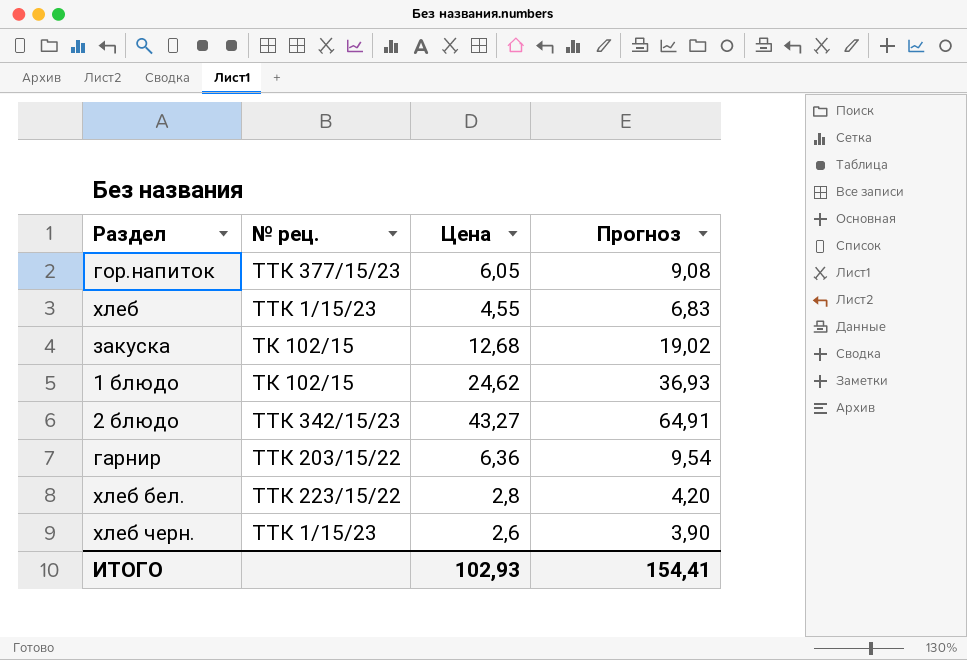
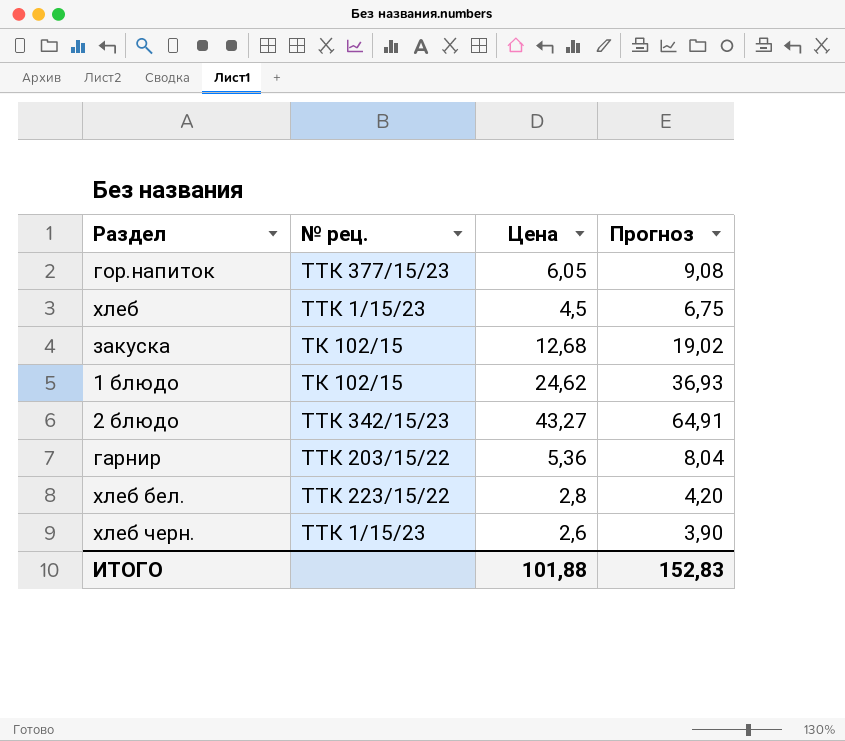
хлеб | Цена: 4,55 -> 4,5
хлеб | Прогноз: 6,83 -> 6,75
гарнир | Цена: 6,36 -> 5,36
гарнир | Прогноз: 9,54 -> 8,04
ИТОГО | Цена: 102,93 -> 101,88
ИТОГО | Прогноз: 154,41 -> 152,83

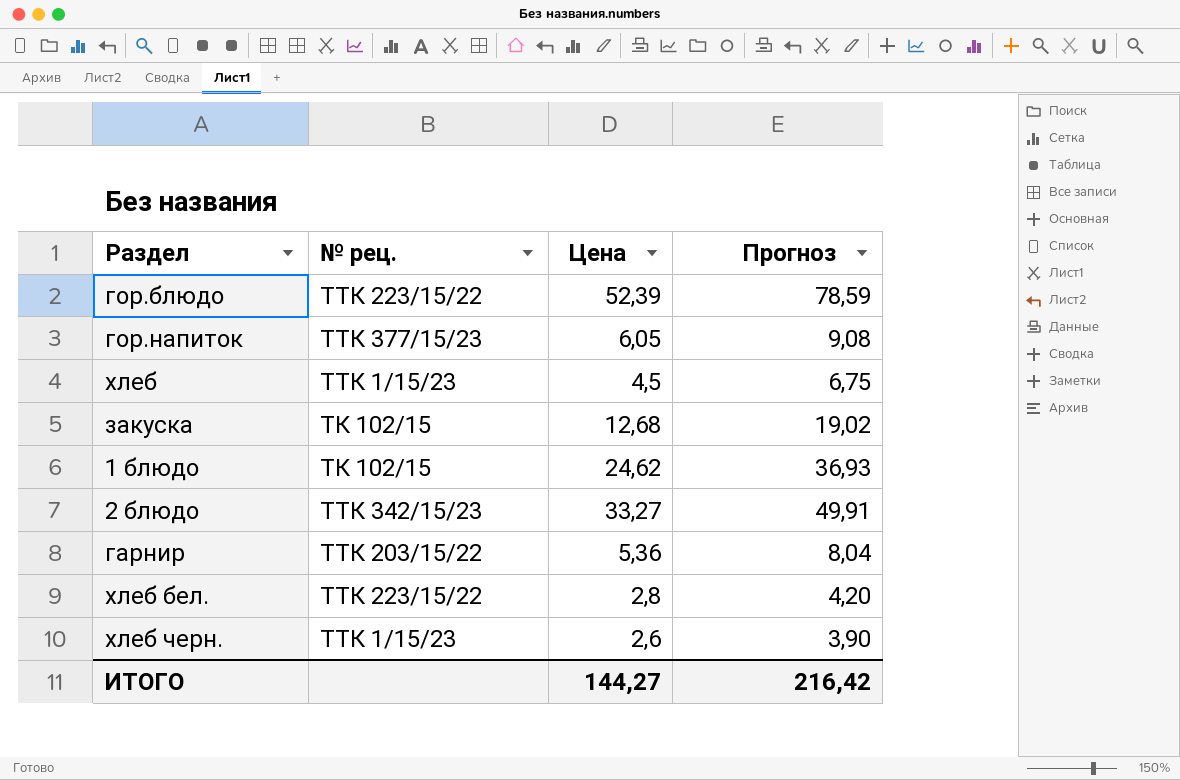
row гор.блюдо: none -> ТТК 223/15/22 | 52,39 | 78,59
2 блюдо | Цена: 43,27 -> 33,27
2 блюдо | Прогноз: 64,91 -> 49,91
ИТОГО | Цена: 101,88 -> 144,27
ИТОГО | Прогноз: 152,83 -> 216,42

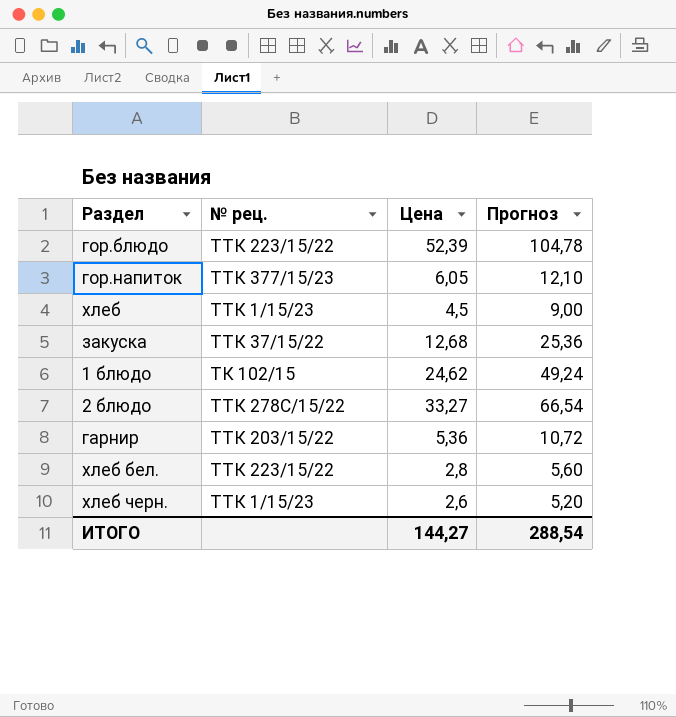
column Прогноз | formula: [Цена] * 1,5 -> [Цена] * 2
закуска | № рец.: ТК 102/15 -> ТТК 37/15/22
2 блюдо | № рец.: ТТК 342/15/23 -> ТТК 278С/15/22
ИТОГО | Прогноз: 216,42 -> 288,54

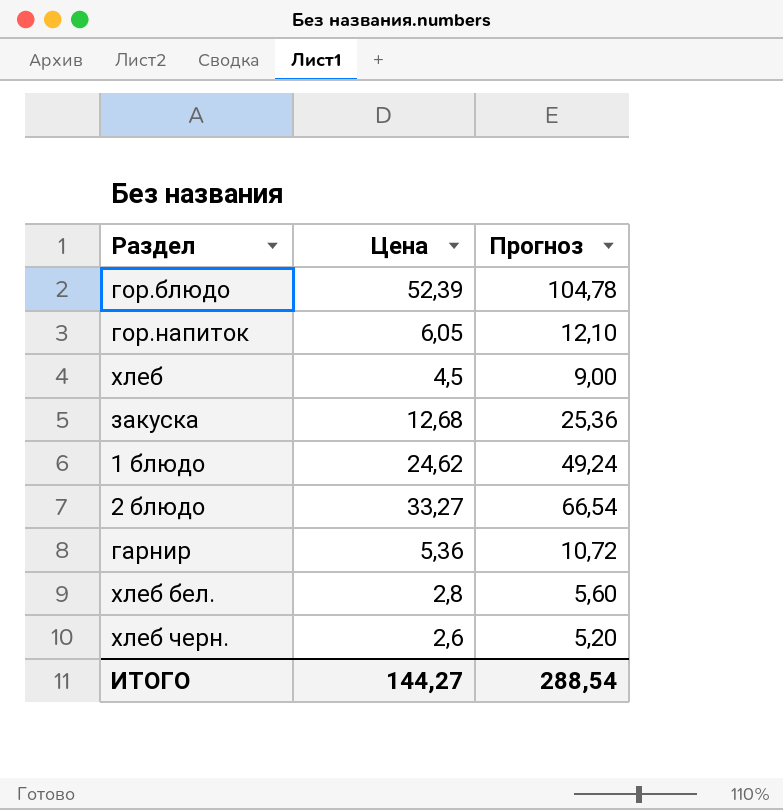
column № рец. | position: 2 -> none

